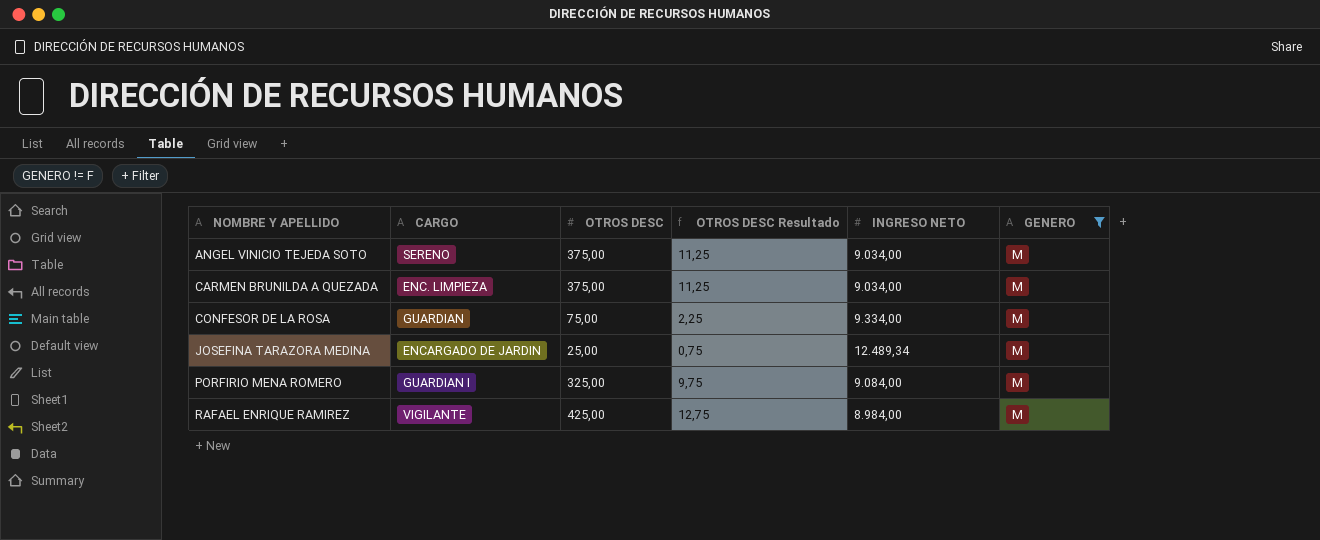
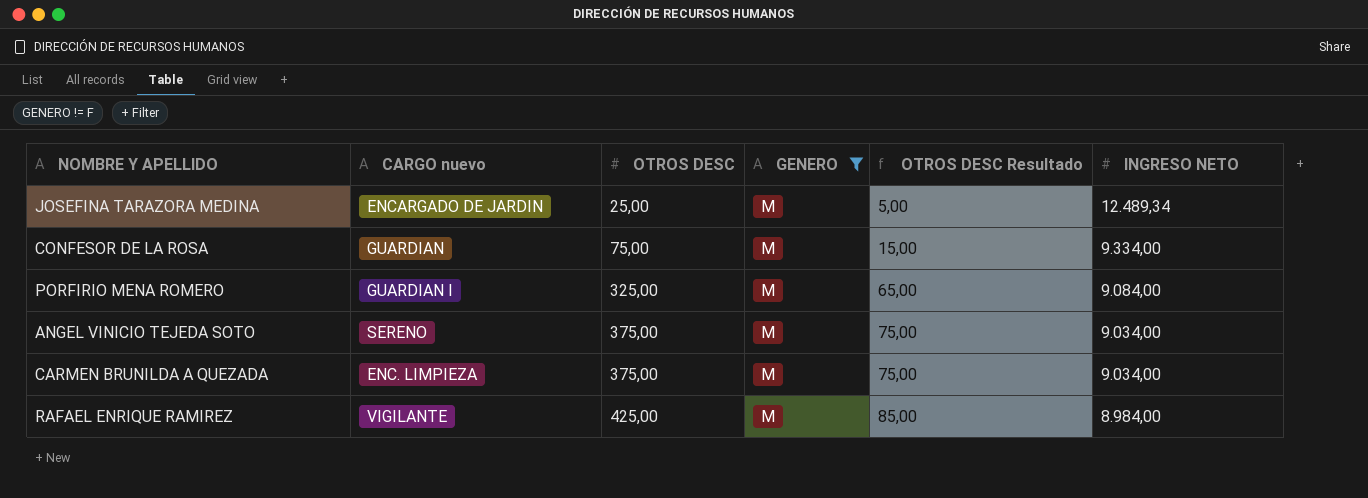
row order: NOMBRE Y APELLIDO ascending -> OTROS DESC ascending
column name: CARGO -> CARGO nuevo
column GENERO | position: 6 -> 4
column OTROS DESC Resultado | formula: [OTROS DESC] * 0,03 -> [OTROS DESC] * 0,2

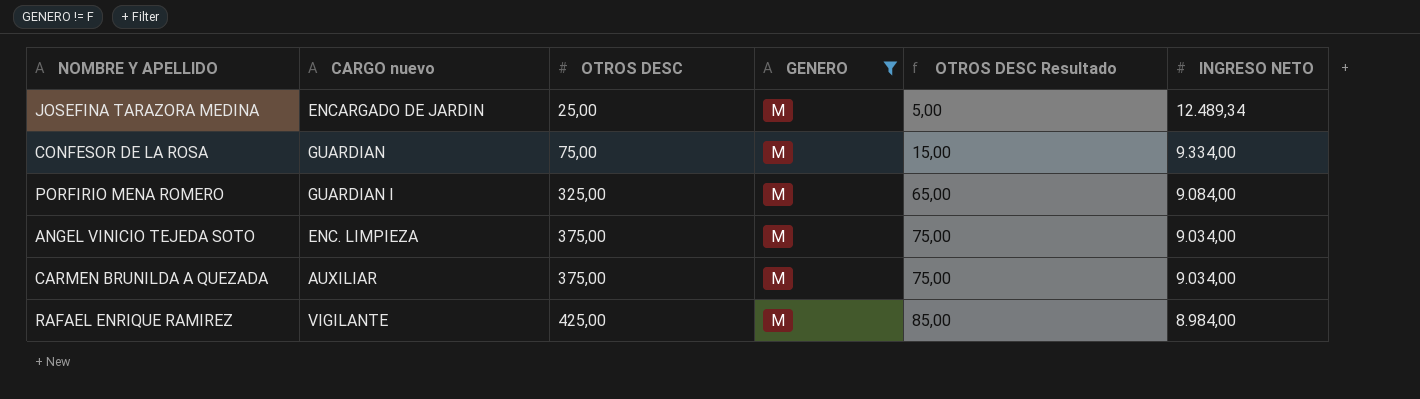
ANGEL VINICIO TEJEDA SOTO | CARGO nuevo: SERENO -> ENC. LIMPIEZA
CARMEN BRUNILDA A QUEZADA | CARGO nuevo: ENC. LIMPIEZA -> AUXILIAR

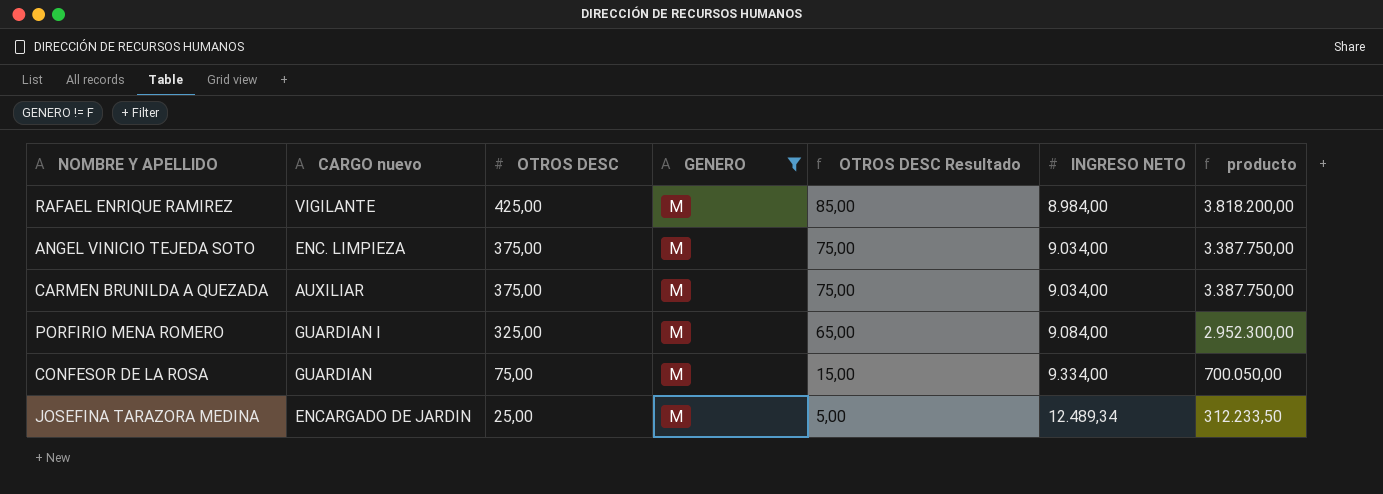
row order: OTROS DESC ascending -> OTROS DESC descending
column producto | formula: none -> [OTROS DESC] * [INGRESO NETO]

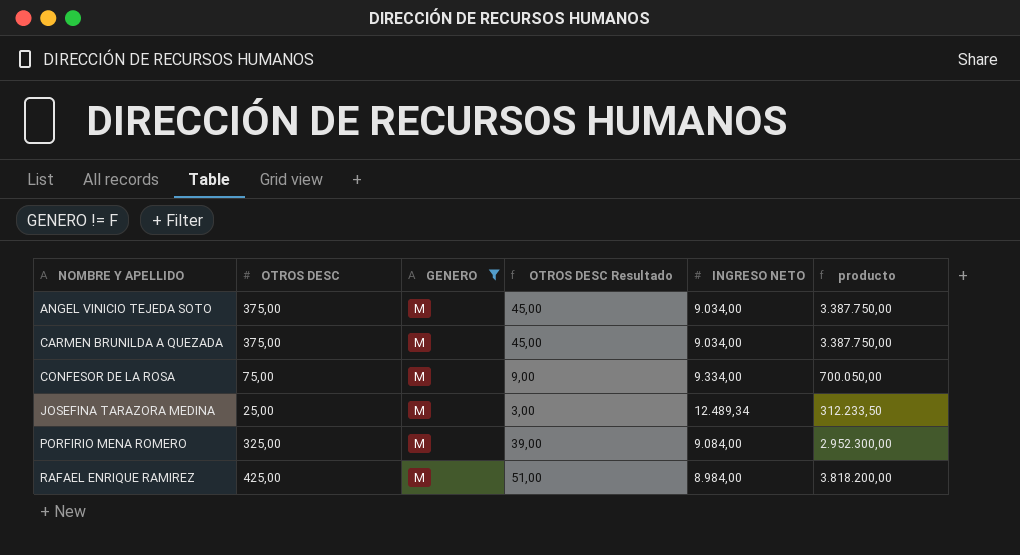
row order: OTROS DESC descending -> NOMBRE Y APELLIDO ascending
column CARGO nuevo | position: 2 -> none
column OTROS DESC Resultado | formula: [OTROS DESC] * 0,2 -> [OTROS DESC] * 0,12

